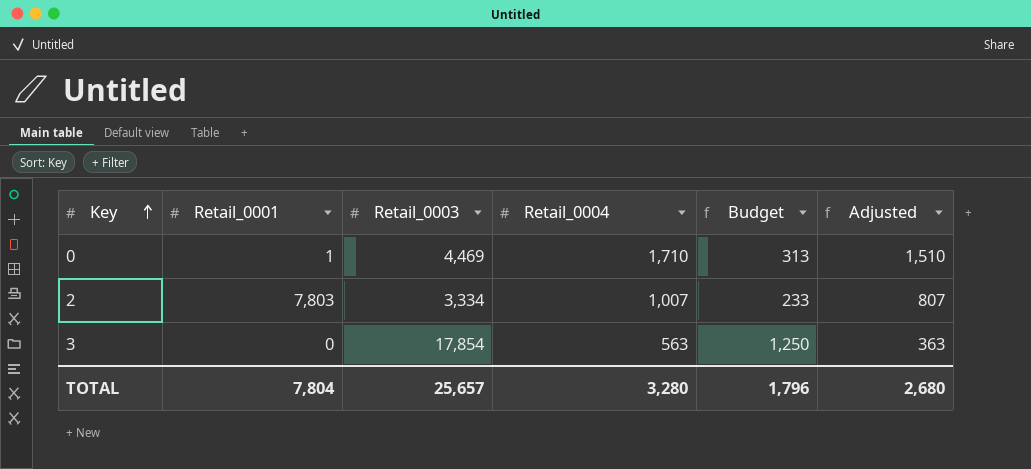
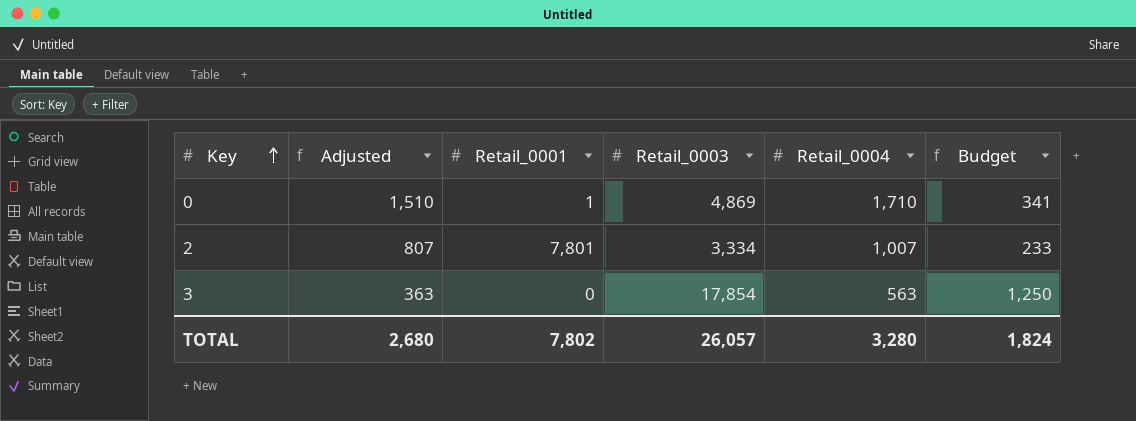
column Adjusted | position: 6 -> 2
0 | Retail_0003: 4,469 -> 4,869
0 | Budget: 313 -> 341
2 | Retail_0001: 7,803 -> 7,801
TOTAL | Retail_0001: 7,804 -> 7,802
TOTAL | Retail_0003: 25,657 -> 26,057
TOTAL | Budget: 1,796 -> 1,824

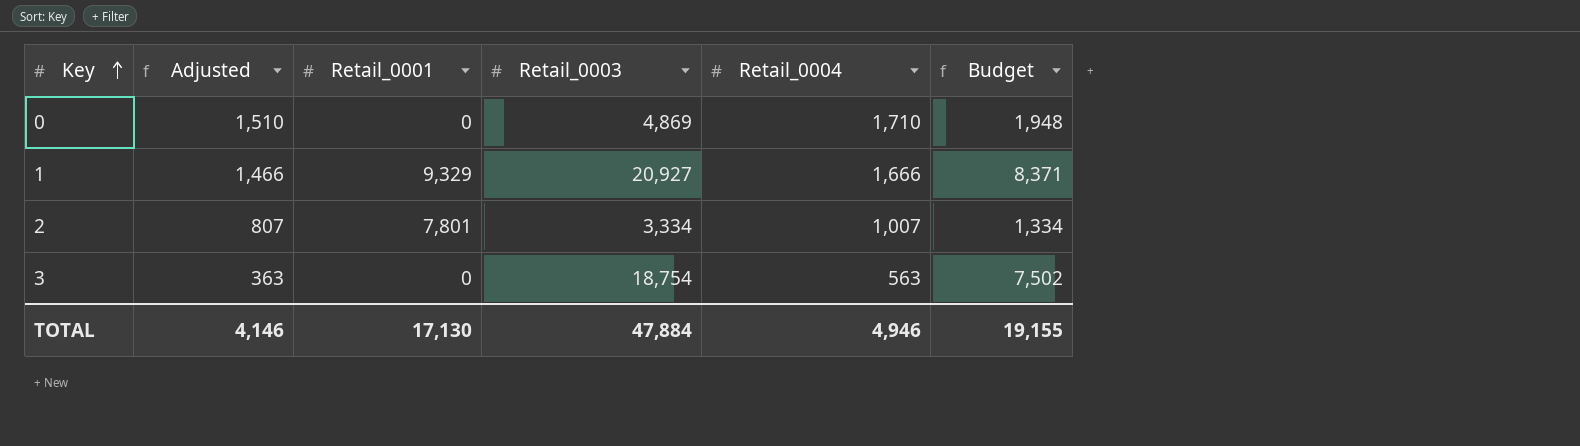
column Budget | formula: [Retail_0003] * 0.07 -> [Retail_0003] * 0.4
0 | Retail_0001: 1 -> 0
row 1: none -> 1,466 | 9,329 | 20,927 | 1,666 | 8,371
3 | Retail_0003: 17,854 -> 18,754
TOTAL | Adjusted: 2,680 -> 4,146
TOTAL | Retail_0001: 7,802 -> 17,130
TOTAL | Retail_0003: 26,057 -> 47,884
TOTAL | Retail_0004: 3,280 -> 4,946
TOTAL | Budget: 1,824 -> 19,155

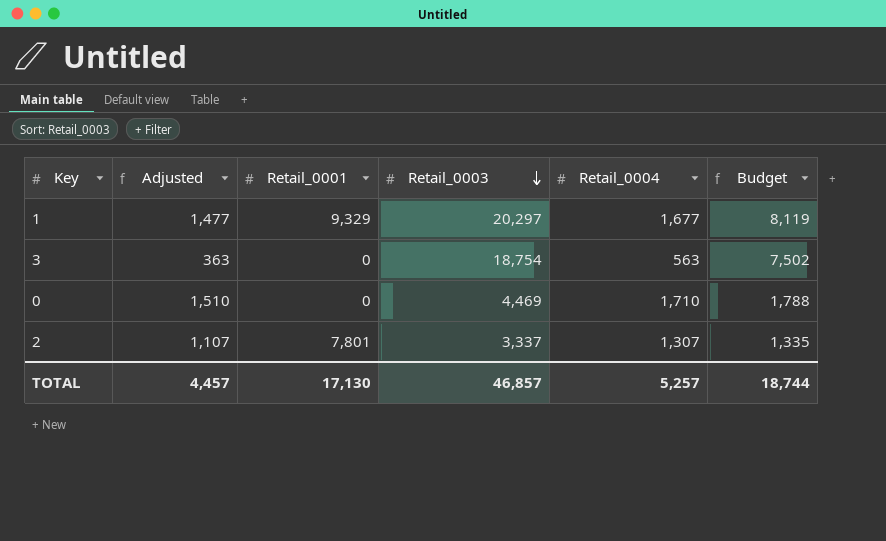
row order: Key ascending -> Retail_0003 descending
1 | Adjusted: 1,466 -> 1,477
1 | Retail_0003: 20,927 -> 20,297
1 | Retail_0004: 1,666 -> 1,677
1 | Budget: 8,371 -> 8,119
0 | Retail_0003: 4,869 -> 4,469
0 | Budget: 1,948 -> 1,788
2 | Adjusted: 807 -> 1,107
2 | Retail_0003: 3,334 -> 3,337
2 | Retail_0004: 1,007 -> 1,307
2 | Budget: 1,334 -> 1,335
TOTAL | Adjusted: 4,146 -> 4,457
TOTAL | Retail_0003: 47,884 -> 46,857
TOTAL | Retail_0004: 4,946 -> 5,257
TOTAL | Budget: 19,155 -> 18,744

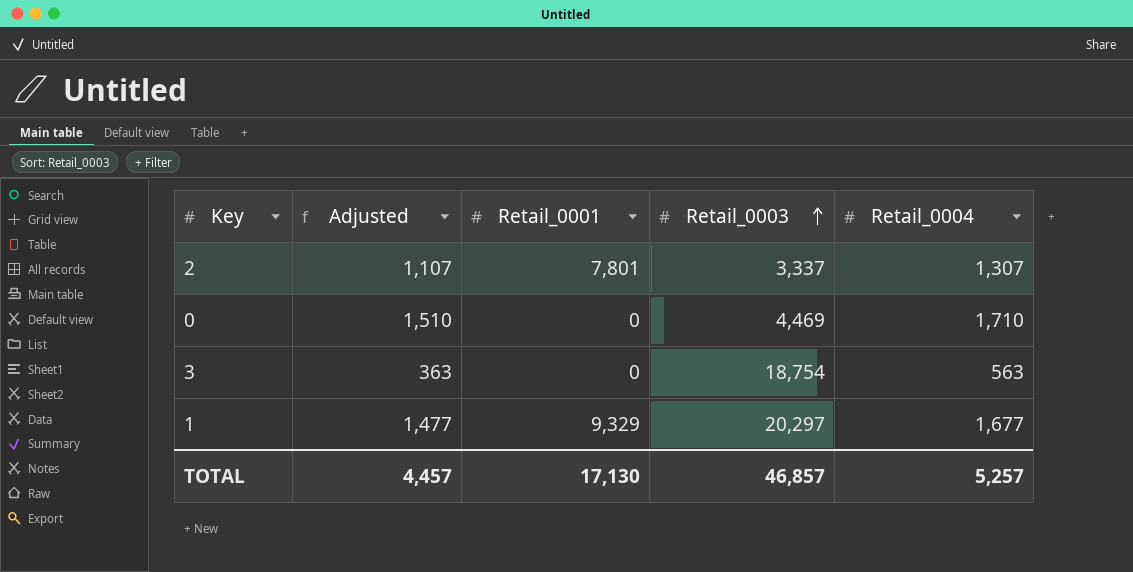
row order: Retail_0003 descending -> Retail_0003 ascending
column Budget | formula: [Retail_0003] * 0.4 -> none

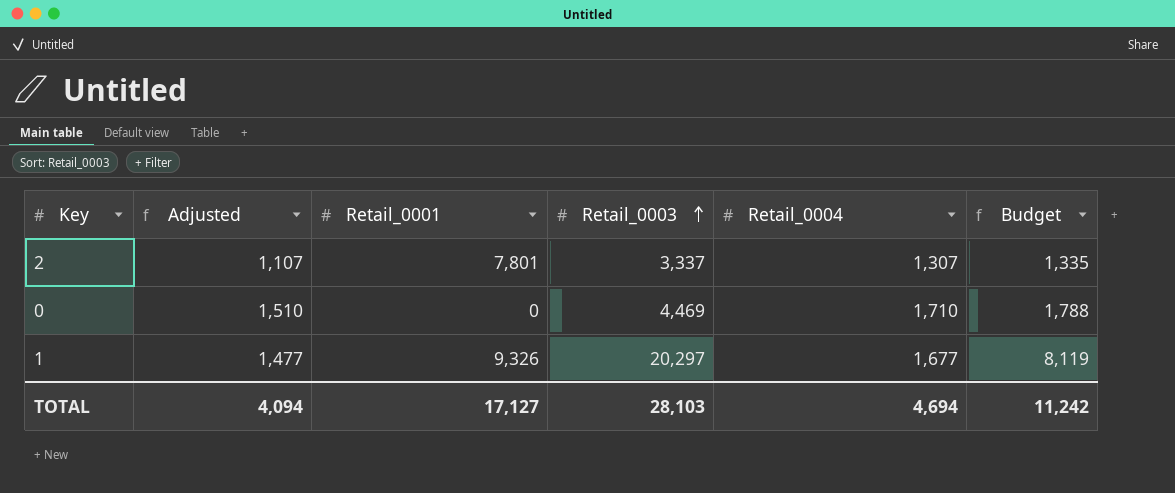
column Budget | formula: none -> [Retail_0003] * 0.4
row 3: 363 | 0 | 18,754 | 563 -> none
1 | Retail_0001: 9,329 -> 9,326
TOTAL | Adjusted: 4,457 -> 4,094
TOTAL | Retail_0001: 17,130 -> 17,127
TOTAL | Retail_0003: 46,857 -> 28,103
TOTAL | Retail_0004: 5,257 -> 4,694

